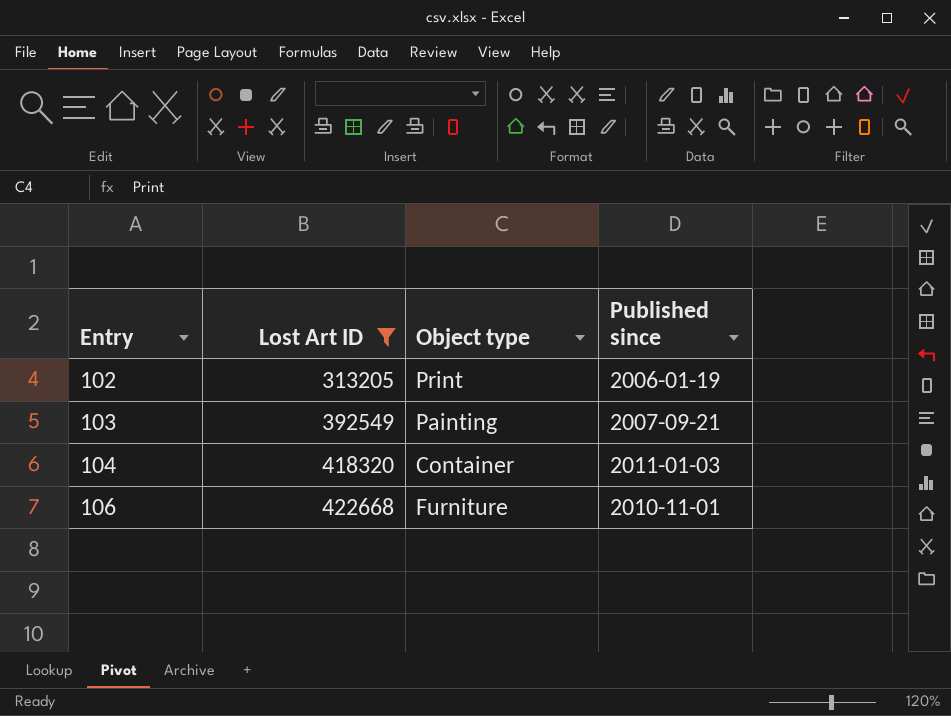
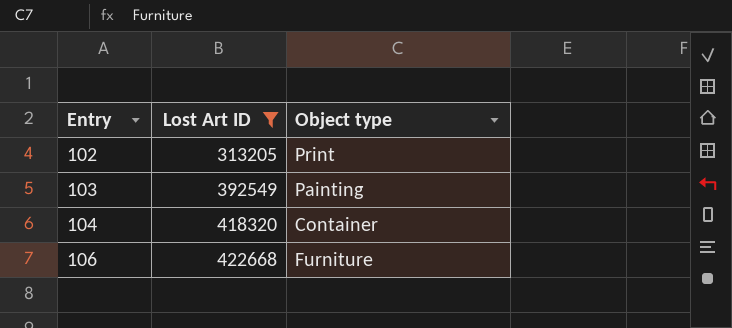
column Published since | position: 4 -> none

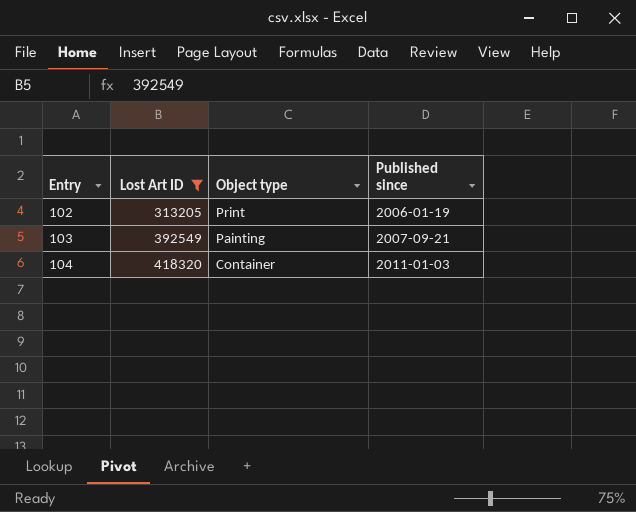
column Published since | position: none -> 4
row 106: 422668 | Furniture -> none

